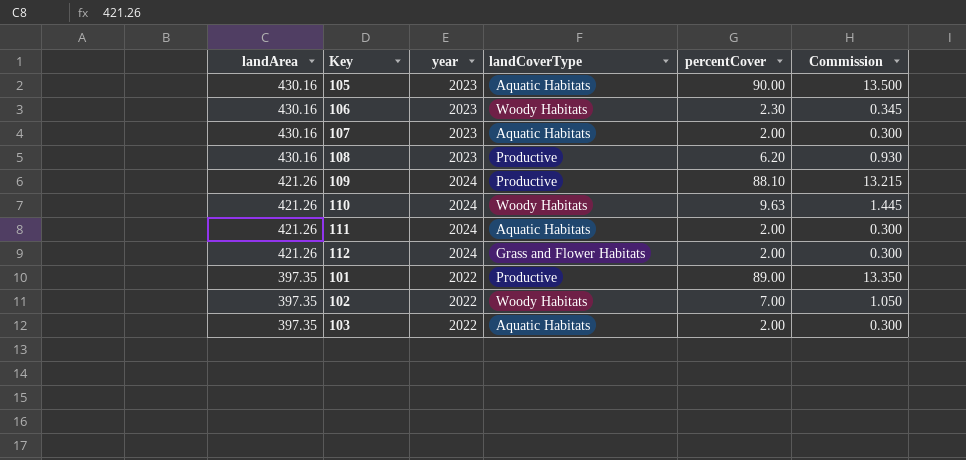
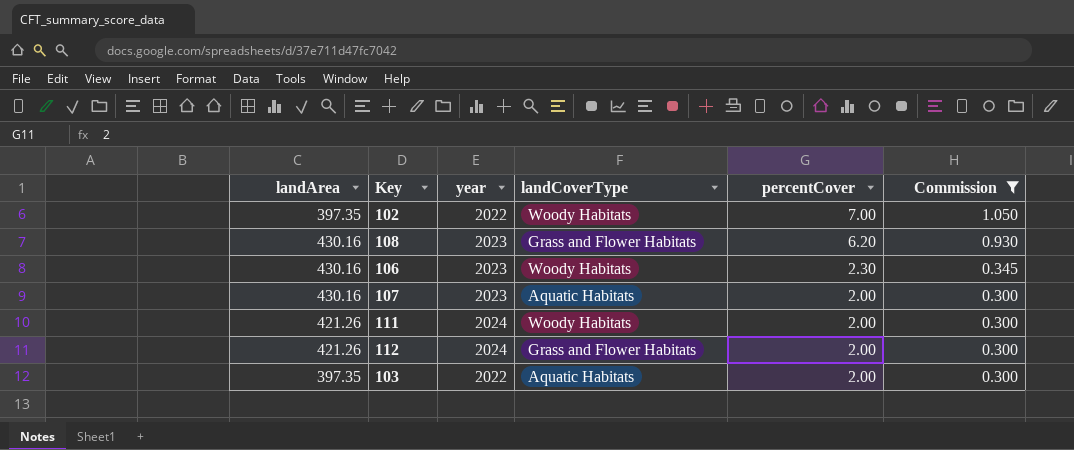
filter: none -> Commission <= 1.050
row order: landArea descending -> percentCover descending
108 | landCoverType: Productive -> Grass and Flower Habitats
111 | landCoverType: Aquatic Habitats -> Woody Habitats

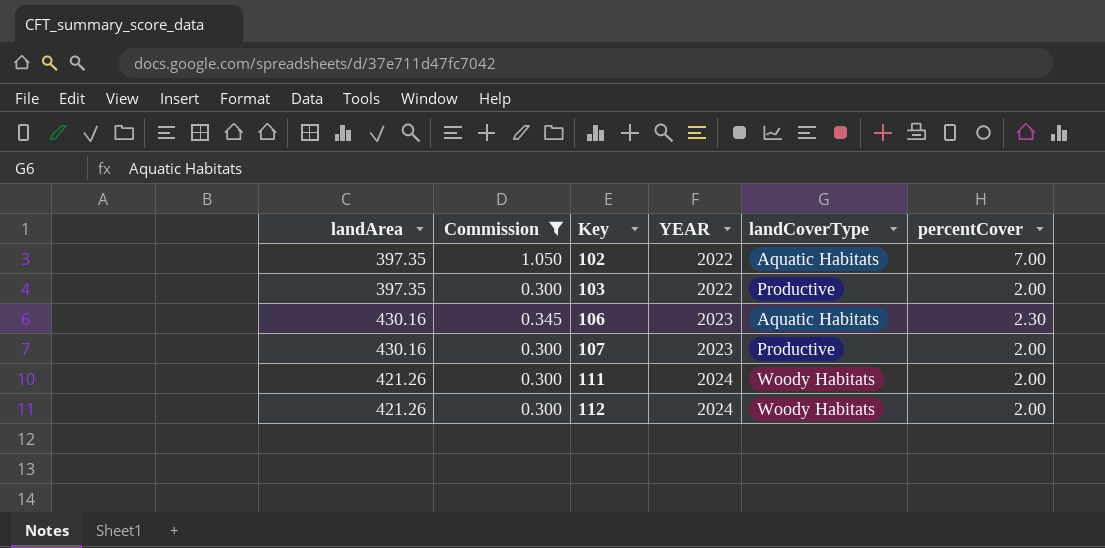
row order: percentCover descending -> Key ascending
column Commission | position: 6 -> 2
column name: year -> YEAR
row 108: 430.16 | 2023 | Grass and Flower Habitats | 6.20 | 0.930 -> none
102 | landCoverType: Woody Habitats -> Aquatic Habitats
103 | landCoverType: Aquatic Habitats -> Productive
106 | landCoverType: Woody Habitats -> Aquatic Habitats
107 | landCoverType: Aquatic Habitats -> Productive
112 | landCoverType: Grass and Flower Habitats -> Woody Habitats

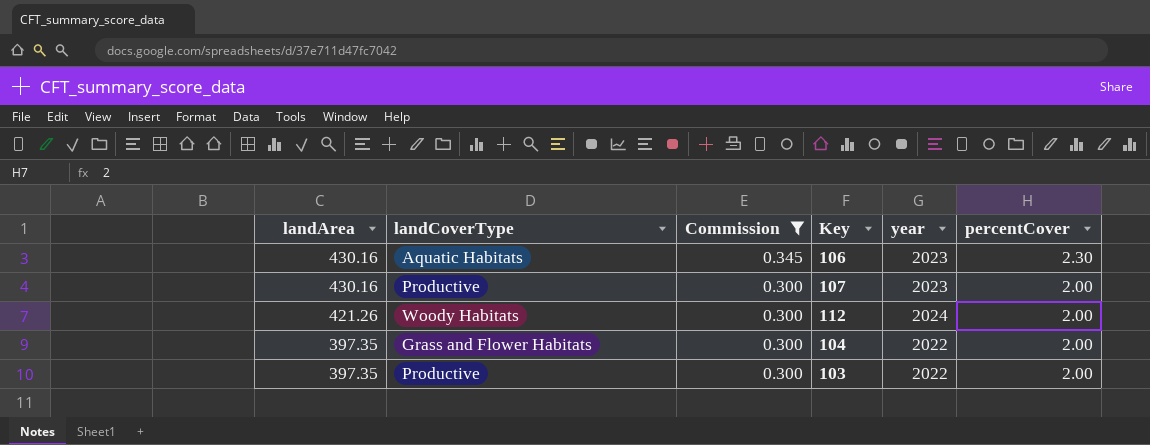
row order: Key ascending -> landArea descending
column landCoverType | position: 5 -> 2
column name: YEAR -> year
row 102: 397.35 | 1.050 | 2022 | Aquatic Habitats | 7.00 -> none
row 111: 421.26 | 0.300 | 2024 | Woody Habitats | 2.00 -> none
row 104: none -> 397.35 | Grass and Flower Habitats | 0.300 | 2022 | 2.00

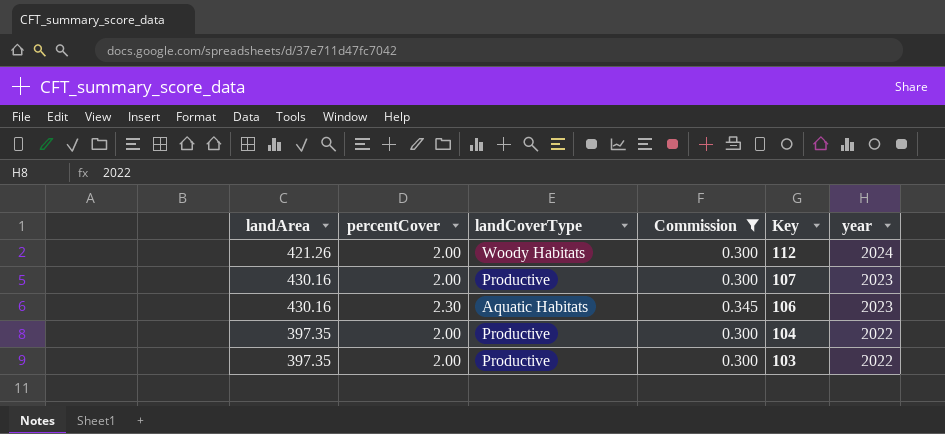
row order: landArea descending -> Key descending
column percentCover | position: 6 -> 2
104 | landCoverType: Grass and Flower Habitats -> Productive

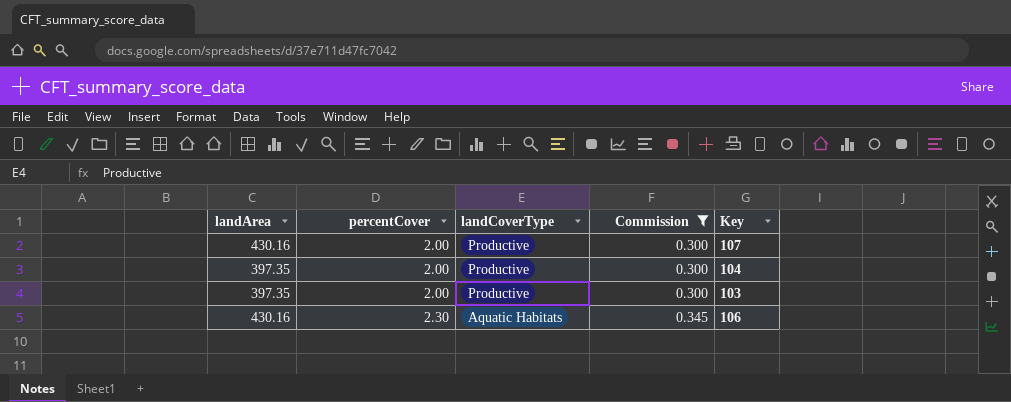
row order: Key descending -> percentCover ascending
column year | position: 6 -> none
row 112: 421.26 | 2.00 | Woody Habitats | 0.300 | 2024 -> none

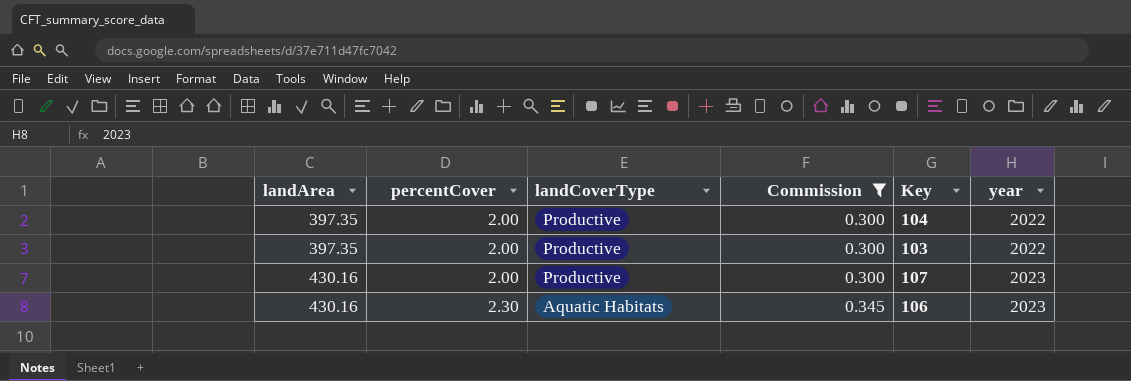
row order: percentCover ascending -> landArea ascending
column year | position: none -> 6

